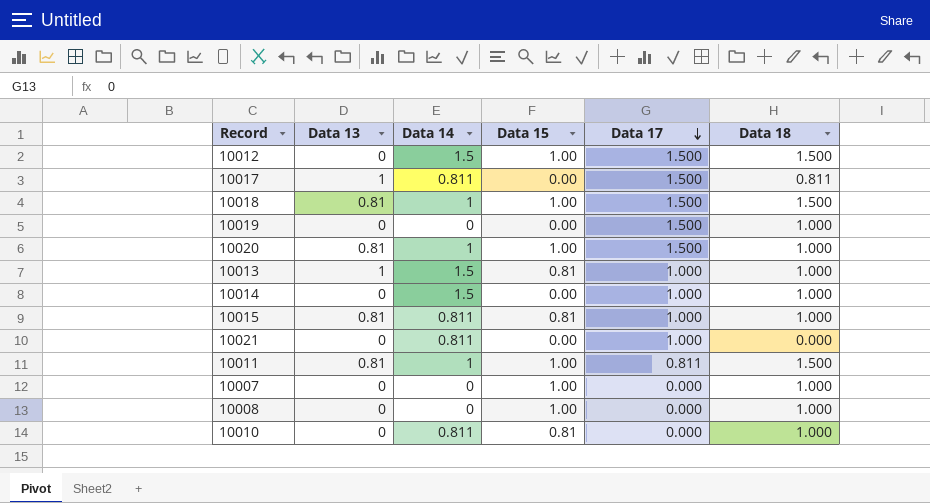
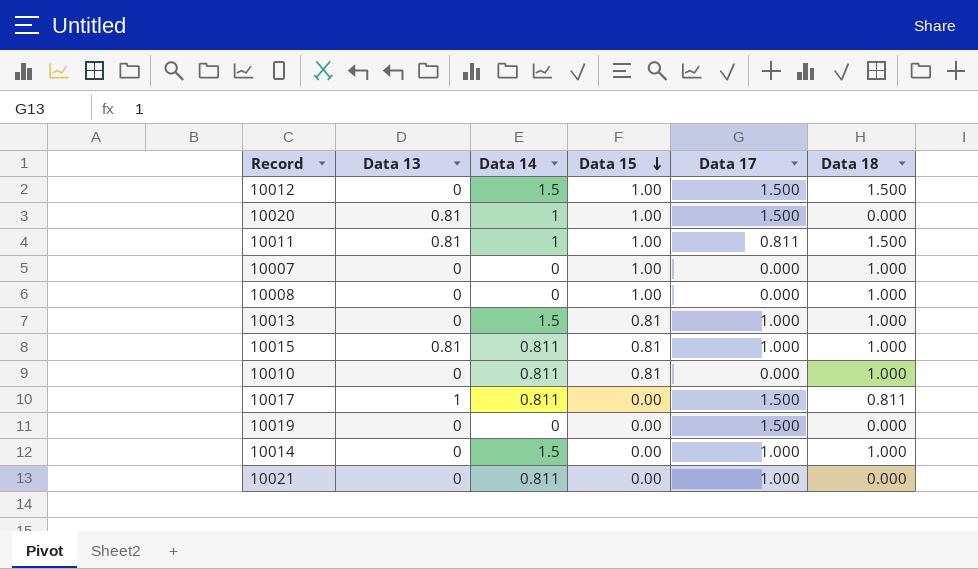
row order: Data 17 descending -> Data 15 descending
row 10018: 0.81 | 1 | 1.00 | 1.500 | 1.500 -> none
10020 | Data 18: 1.000 -> 0.000
10013 | Data 13: 1 -> 0
10019 | Data 18: 1.000 -> 0.000

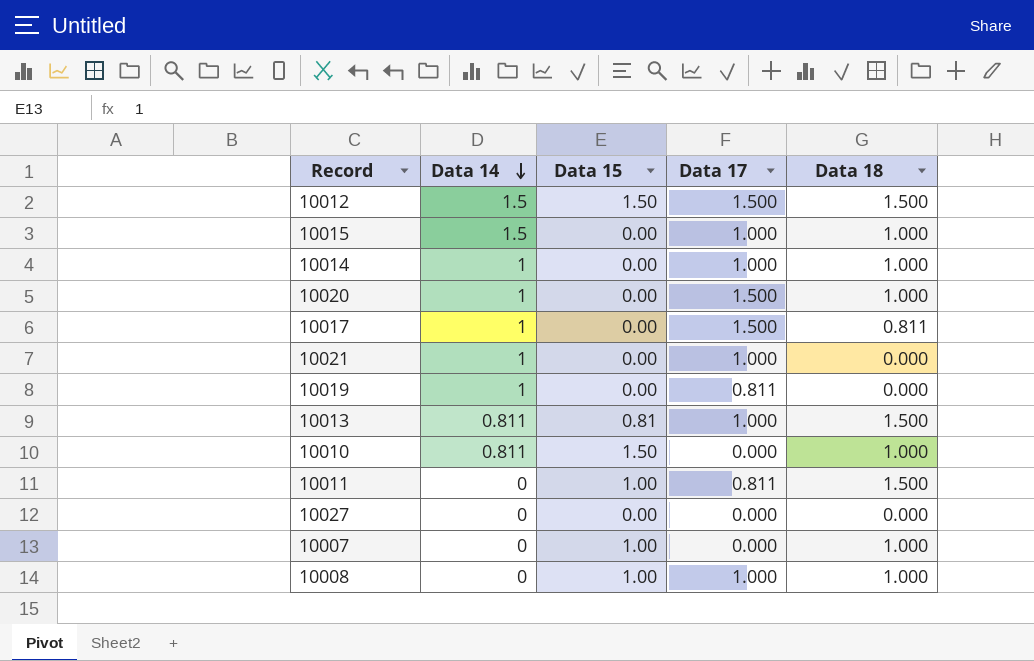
row order: Data 15 descending -> Data 14 descending
column Data 13 | position: 2 -> none
10012 | Data 15: 1.00 -> 1.50
10015 | Data 14: 0.811 -> 1.5
10015 | Data 15: 0.81 -> 0.00
10014 | Data 14: 1.5 -> 1
10020 | Data 15: 1.00 -> 0.00
10020 | Data 18: 0.000 -> 1.000
10017 | Data 14: 0.811 -> 1
10021 | Data 14: 0.811 -> 1
10019 | Data 14: 0 -> 1
10019 | Data 17: 1.500 -> 0.811
10013 | Data 14: 1.5 -> 0.811
10013 | Data 18: 1.000 -> 1.500
10010 | Data 15: 0.81 -> 1.50
10011 | Data 14: 1 -> 0
row 10027: none -> 0 | 0.00 | 0.000 | 0.000
10008 | Data 17: 0.000 -> 1.000

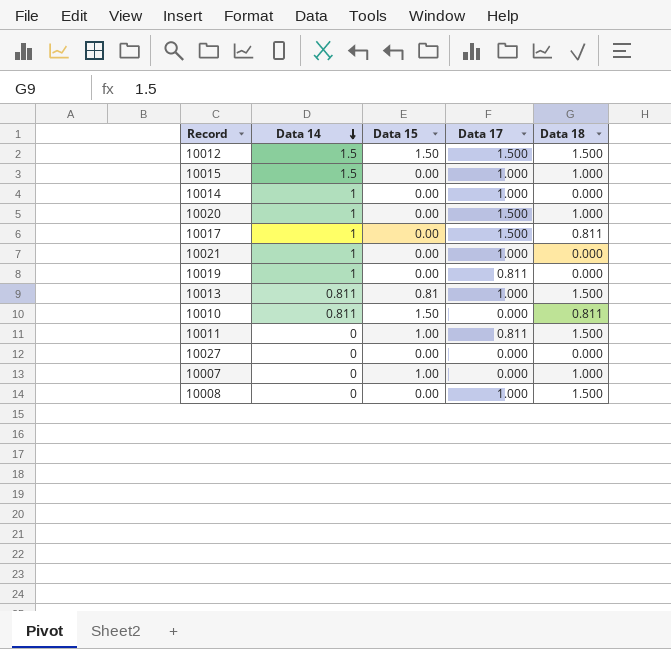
10014 | Data 18: 1.000 -> 0.000
10010 | Data 18: 1.000 -> 0.811
10008 | Data 15: 1.00 -> 0.00
10008 | Data 18: 1.000 -> 1.500

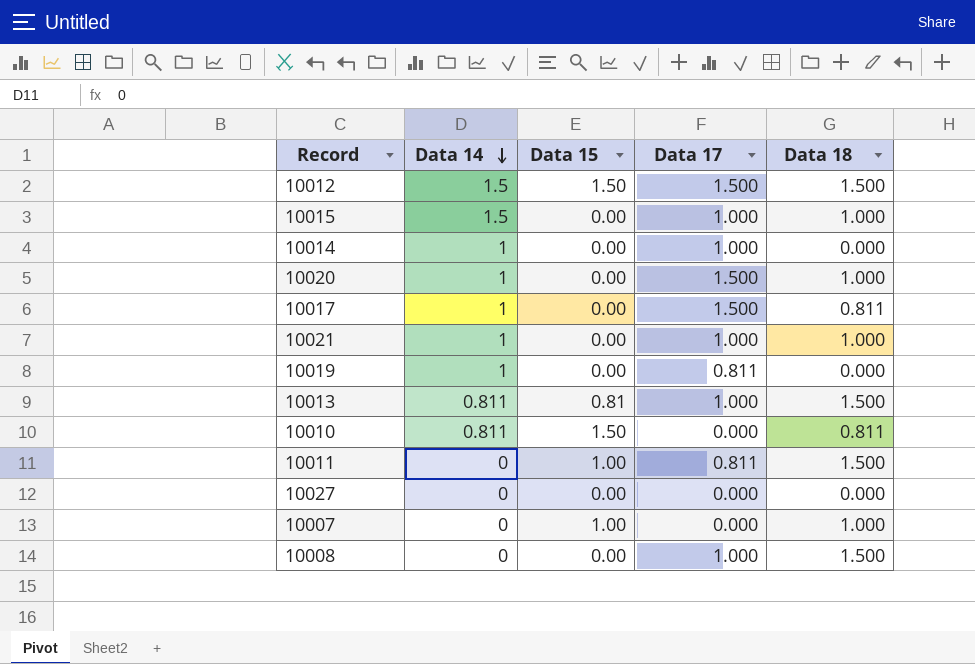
10021 | Data 18: 0.000 -> 1.000

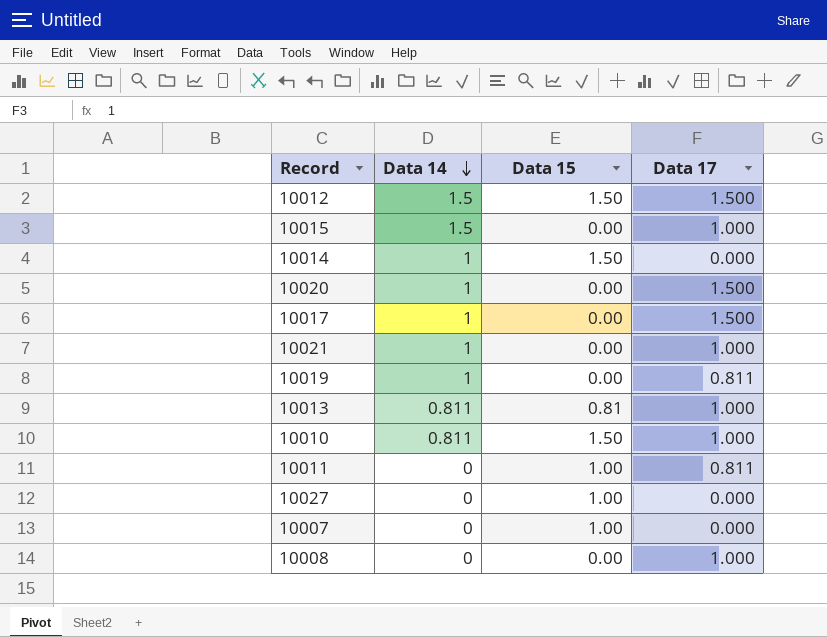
column Data 18 | position: 5 -> none
10014 | Data 15: 0.00 -> 1.50
10014 | Data 17: 1.000 -> 0.000
10010 | Data 17: 0.000 -> 1.000
10027 | Data 15: 0.00 -> 1.00

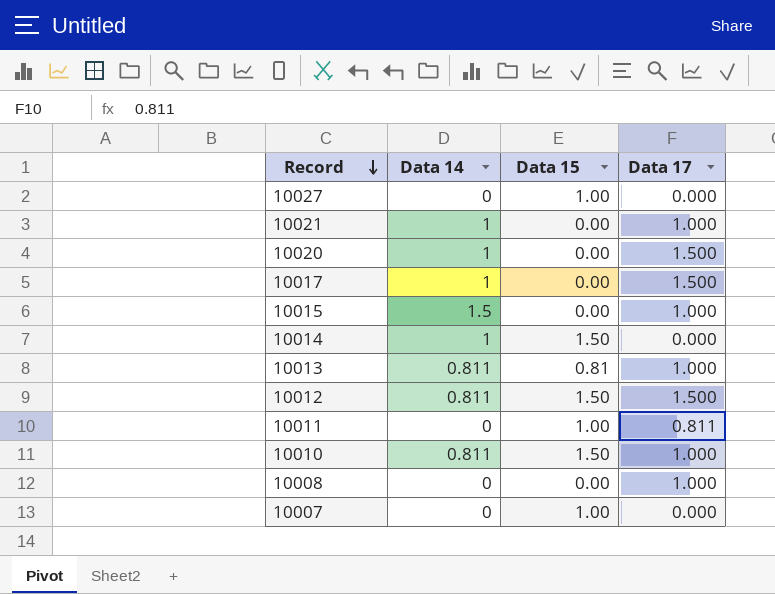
row order: Data 14 descending -> Record descending
row 10019: 1 | 0.00 | 0.811 -> none
10012 | Data 14: 1.5 -> 0.811

